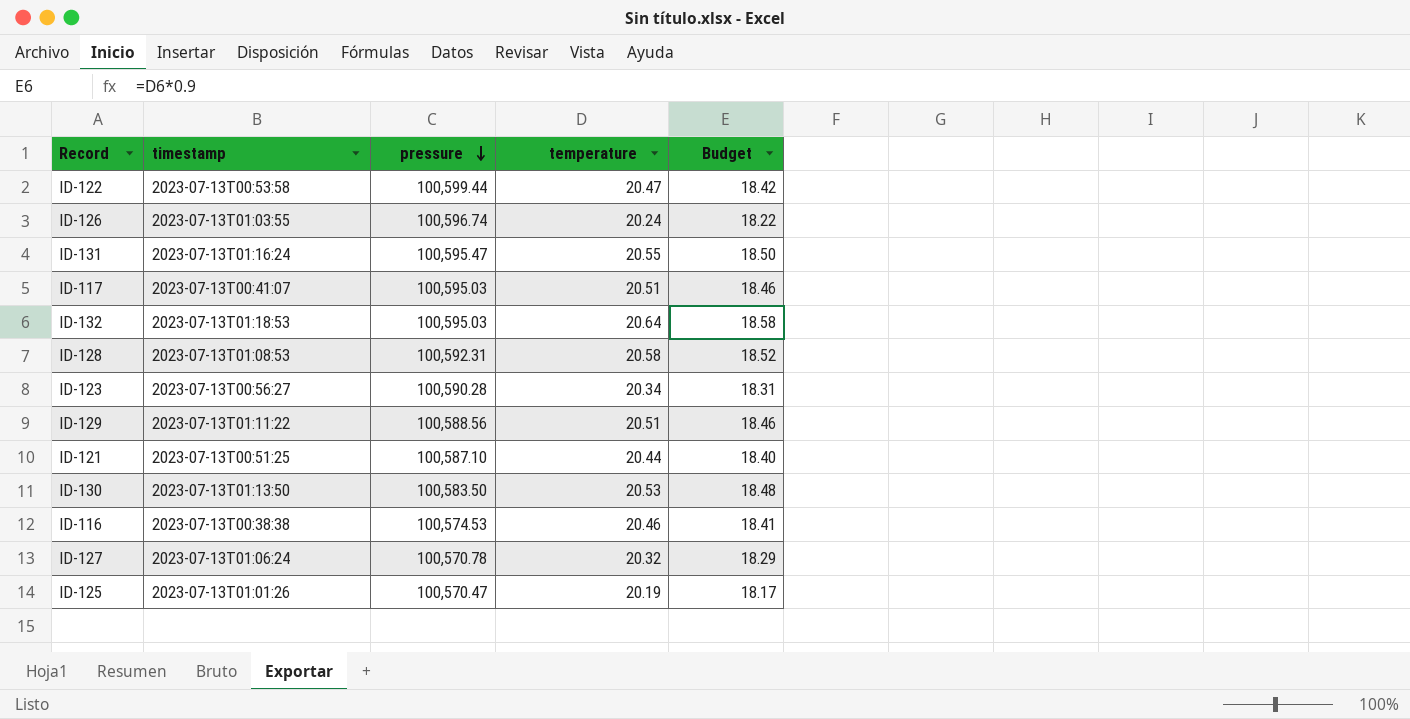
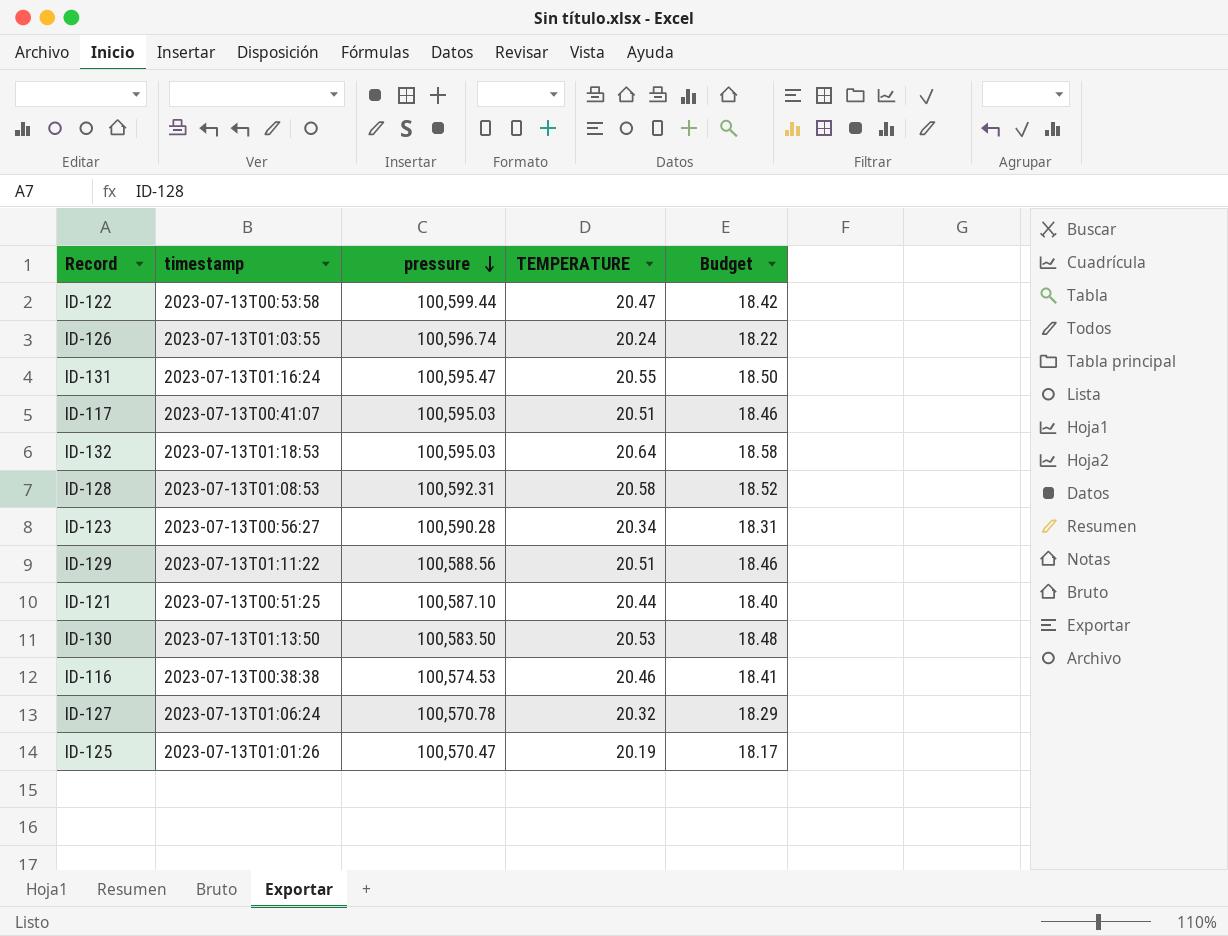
column name: temperature -> TEMPERATURE

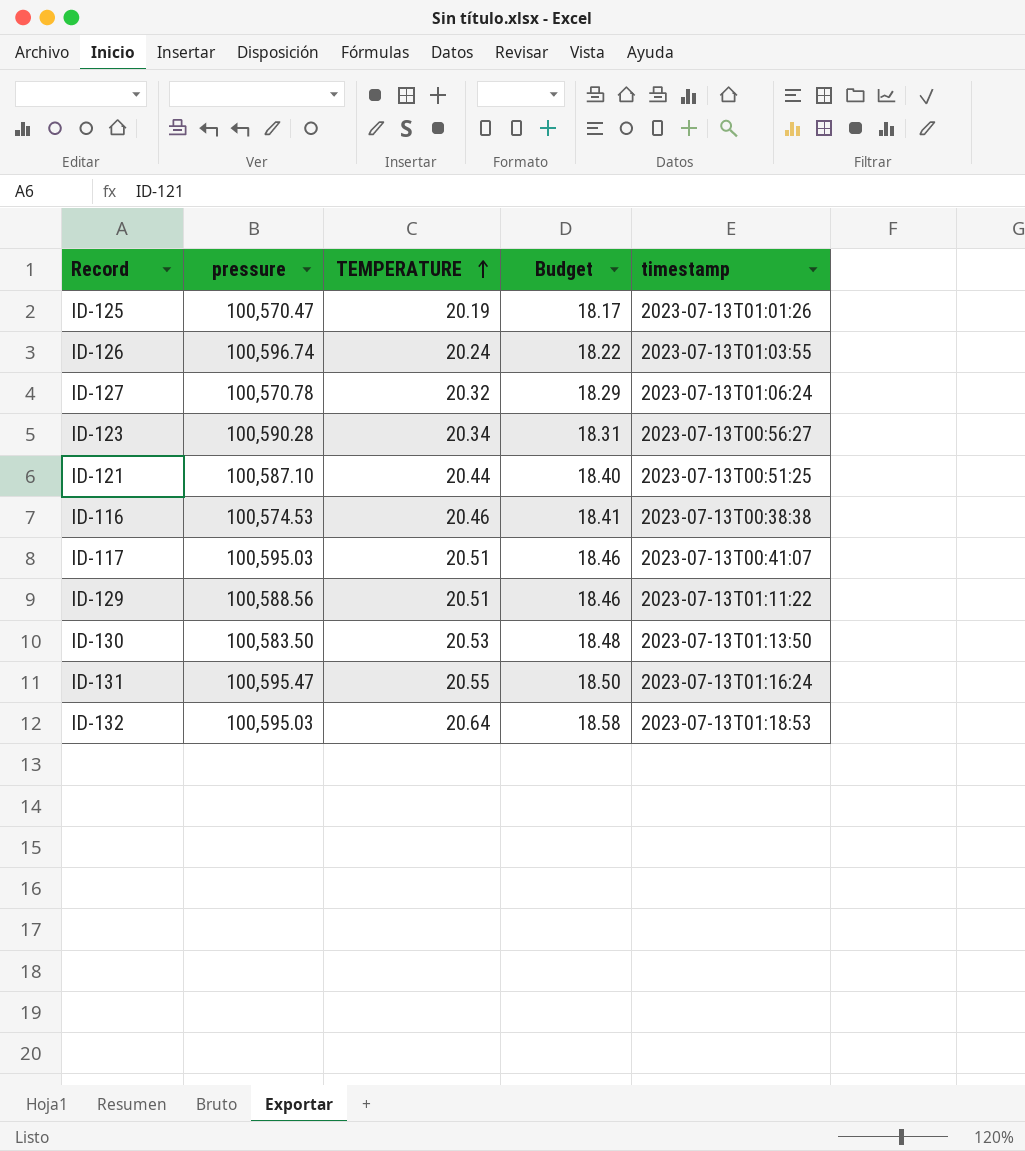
row order: pressure descending -> TEMPERATURE ascending
column timestamp | position: 2 -> 5
row ID-122: 2023-07-13T00:53:58 | 100,599.44 | 20.47 | 18.42 -> none
row ID-128: 2023-07-13T01:08:53 | 100,592.31 | 20.58 | 18.52 -> none

